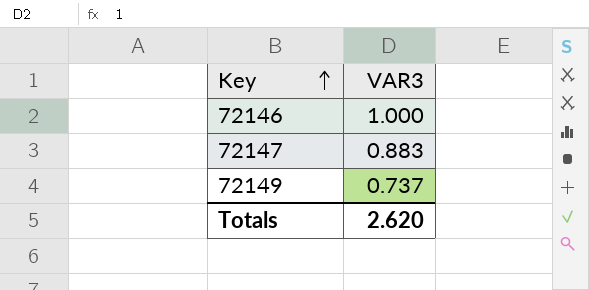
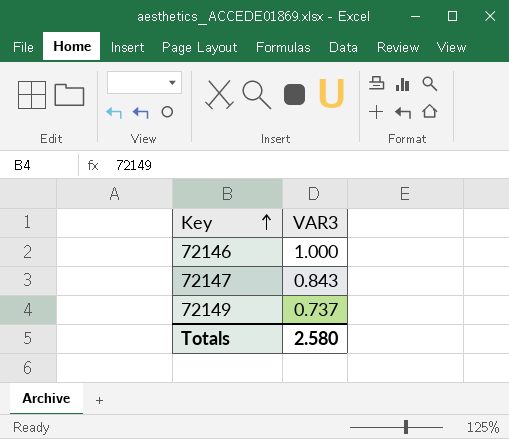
72147 | VAR3: 0.883 -> 0.843
Totals | VAR3: 2.620 -> 2.580

